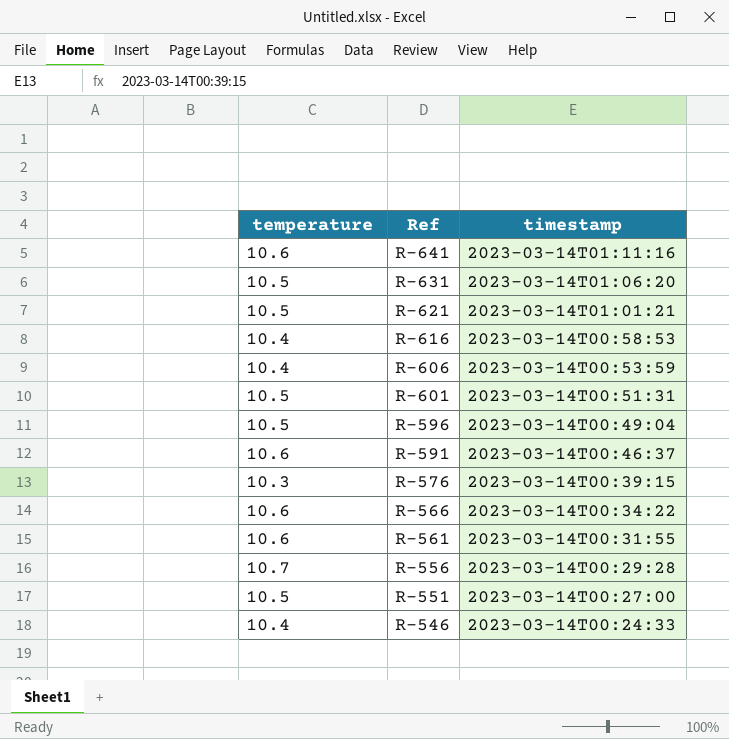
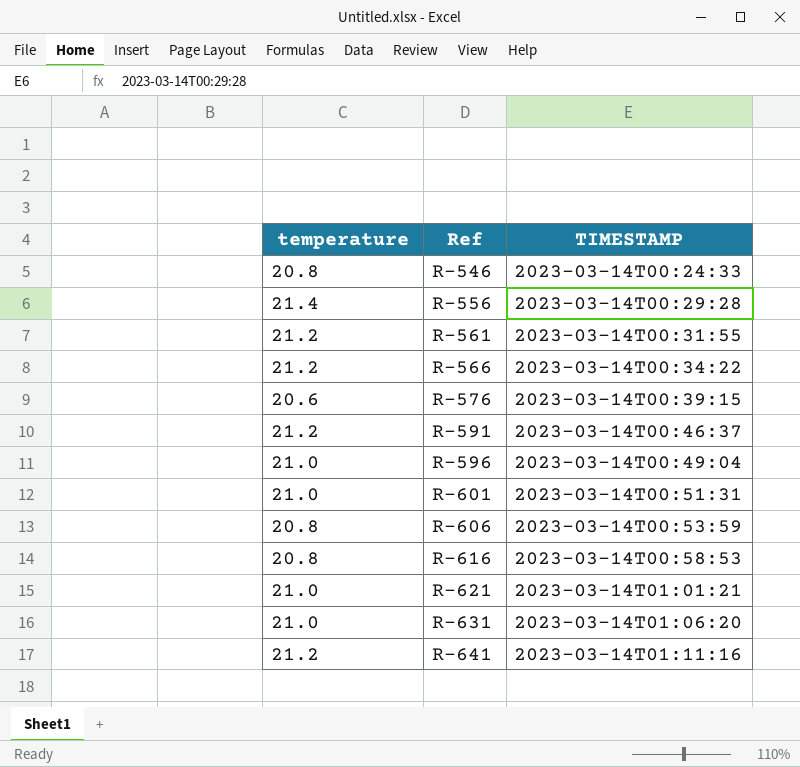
row order: Ref descending -> Ref ascending
column name: timestamp -> TIMESTAMP
row R-551: 10.5 | 2023-03-14T00:27:00 -> none
R-546 | temperature: 10.4 -> 20.8
R-556 | temperature: 10.7 -> 21.4
R-561 | temperature: 10.6 -> 21.2
R-566 | temperature: 10.6 -> 21.2
R-576 | temperature: 10.3 -> 20.6
R-591 | temperature: 10.6 -> 21.2
R-596 | temperature: 10.5 -> 21.0
R-601 | temperature: 10.5 -> 21.0
R-606 | temperature: 10.4 -> 20.8
R-616 | temperature: 10.4 -> 20.8
R-621 | temperature: 10.5 -> 21.0
R-631 | temperature: 10.5 -> 21.0
R-641 | temperature: 10.6 -> 21.2

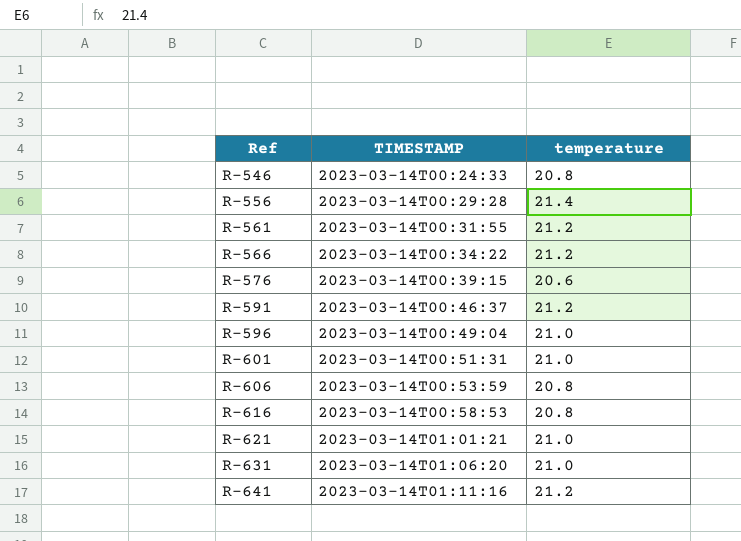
column temperature | position: 1 -> 3

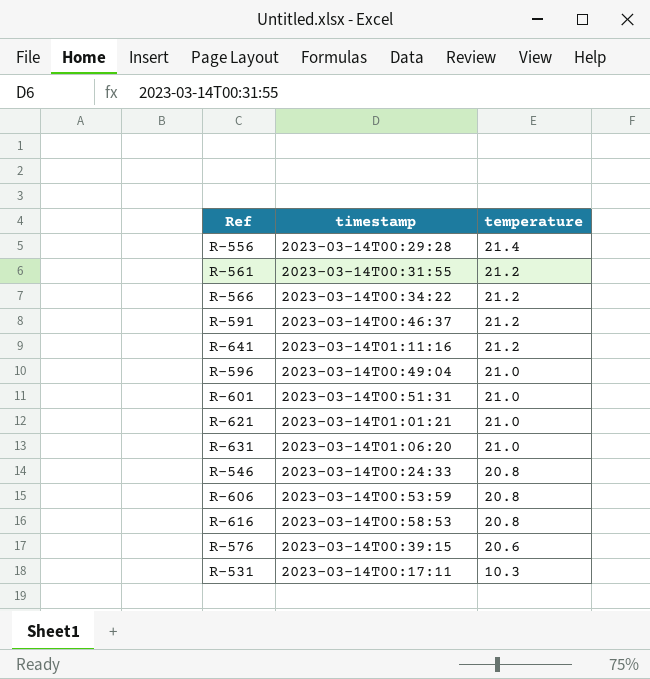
row order: Ref ascending -> temperature descending
column name: TIMESTAMP -> timestamp
row R-531: none -> 2023-03-14T00:17:11 | 10.3

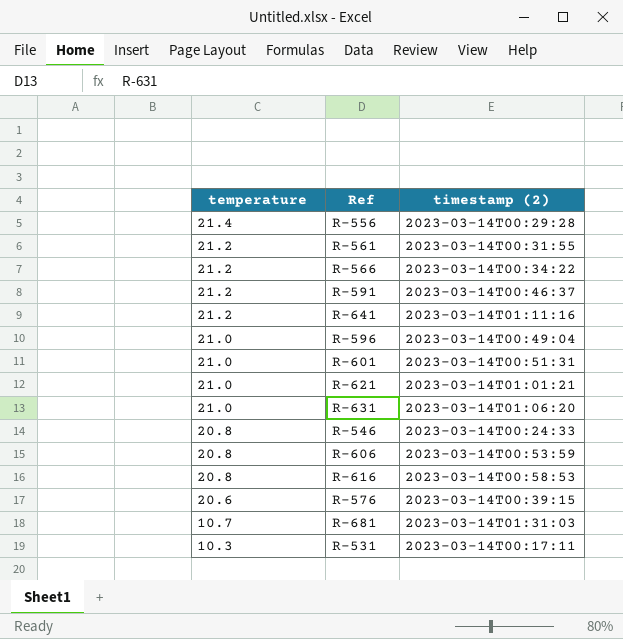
column temperature | position: 3 -> 1
column name: timestamp -> timestamp (2)
row R-681: none -> 10.7 | 2023-03-14T01:31:03

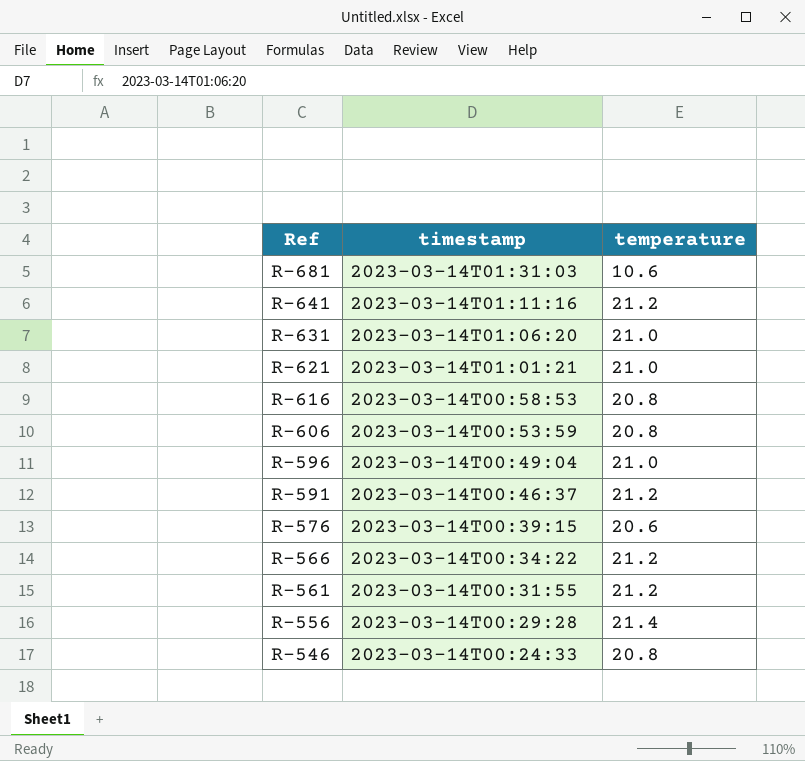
row order: temperature descending -> Ref descending
column name: timestamp (2) -> timestamp
column temperature | position: 1 -> 3
row R-601: 21.0 | 2023-03-14T00:51:31 -> none
row R-531: 10.3 | 2023-03-14T00:17:11 -> none
R-681 | temperature: 10.7 -> 10.6

